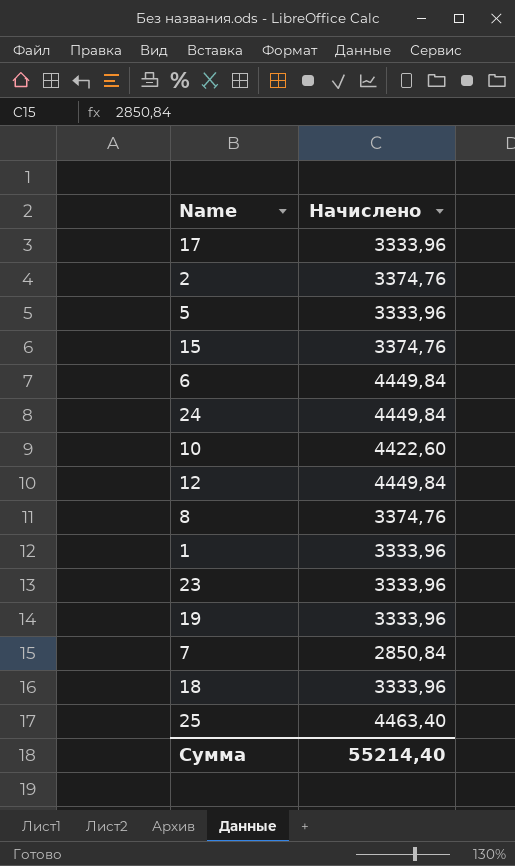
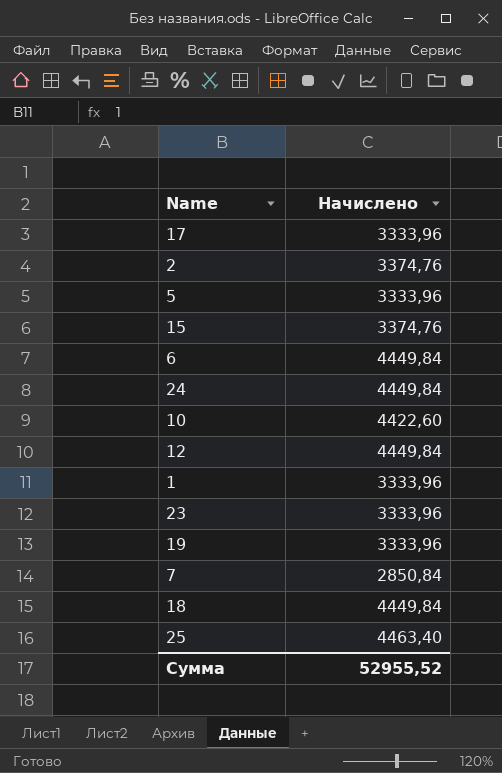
row 8: 3374,76 -> none
18 | Начислено: 3333,96 -> 4449,84
Сумма | Начислено: 55214,40 -> 52955,52

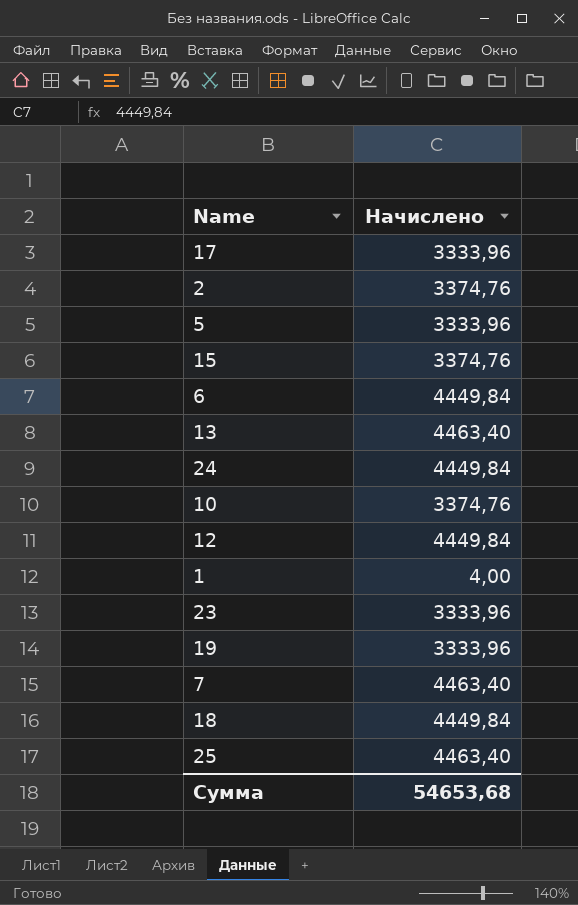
row 13: none -> 4463,40
10 | Начислено: 4422,60 -> 3374,76
1 | Начислено: 3333,96 -> 4,00
7 | Начислено: 2850,84 -> 4463,40
Сумма | Начислено: 52955,52 -> 54653,68

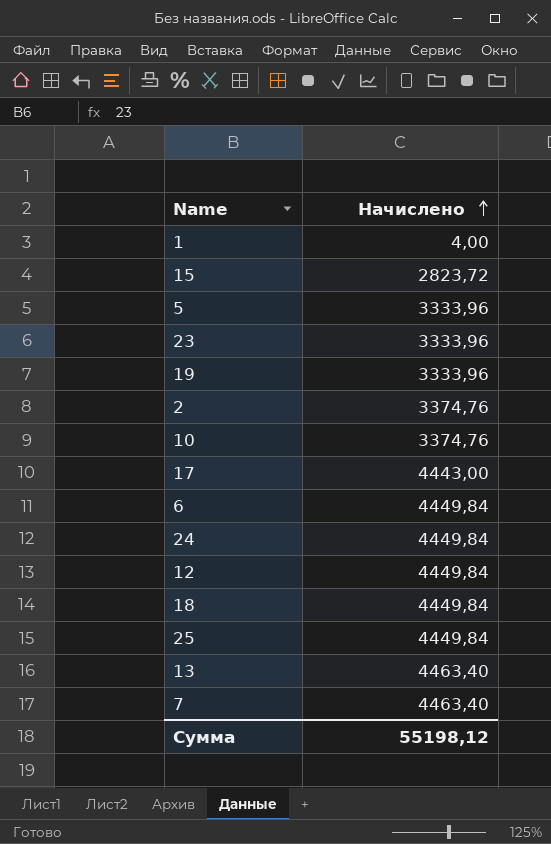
row order: none -> Начислено ascending
15 | Начислено: 3374,76 -> 2823,72
17 | Начислено: 3333,96 -> 4443,00
25 | Начислено: 4463,40 -> 4449,84
Сумма | Начислено: 54653,68 -> 55198,12

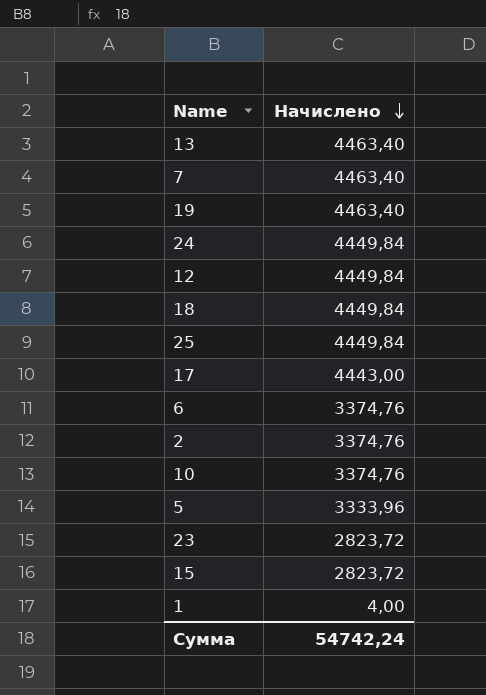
row order: Начислено ascending -> Начислено descending
19 | Начислено: 3333,96 -> 4463,40
6 | Начислено: 4449,84 -> 3374,76
23 | Начислено: 3333,96 -> 2823,72
Сумма | Начислено: 55198,12 -> 54742,24

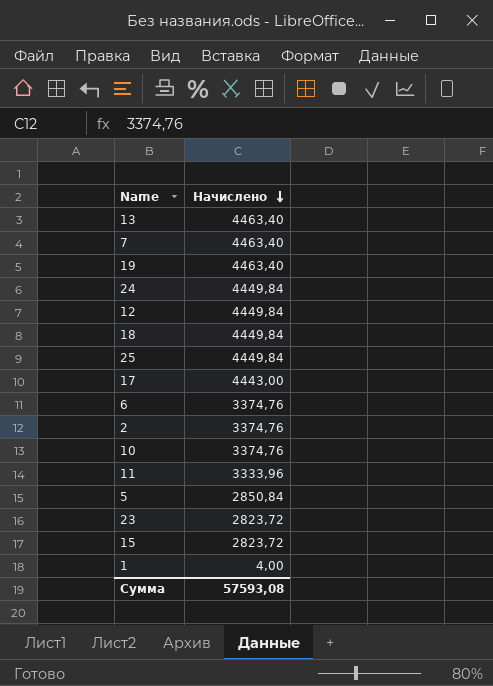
row 11: none -> 3333,96
5 | Начислено: 3333,96 -> 2850,84
Сумма | Начислено: 54742,24 -> 57593,08

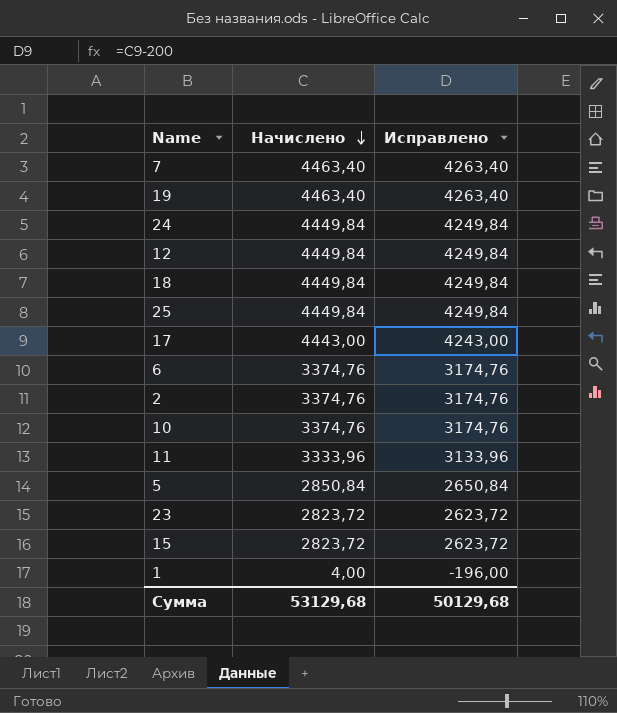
column Исправлено | formula: none -> [Начислено] - 200
row 13: 4463,40 -> none
Сумма | Начислено: 57593,08 -> 53129,68

